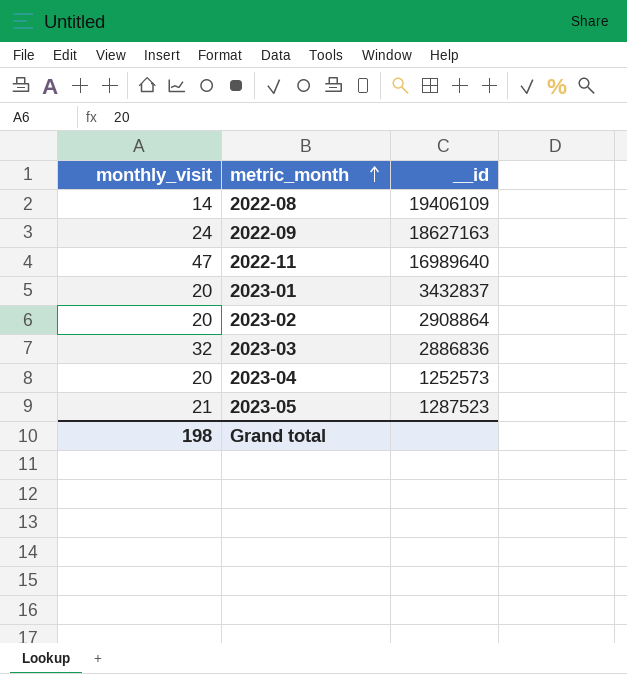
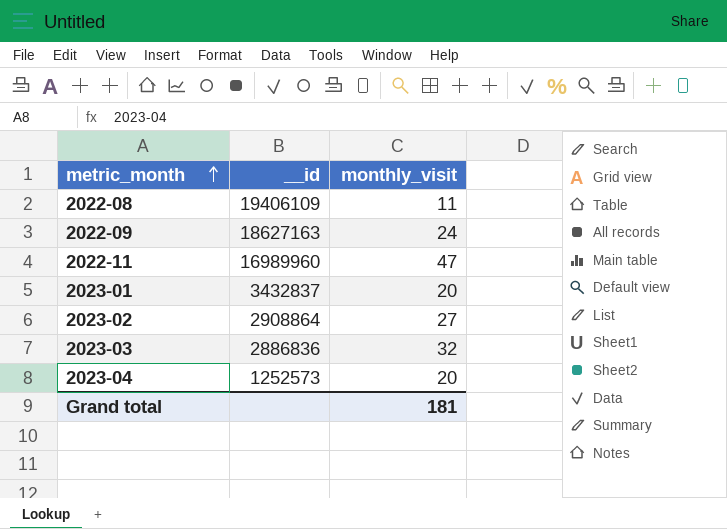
column monthly_visit | position: 1 -> 3
row 2023-05: 21 | 1287523 -> none
2022-08 | monthly_visit: 14 -> 11
2022-11 | __id: 16989640 -> 16989960
2023-02 | monthly_visit: 20 -> 27
Grand total | monthly_visit: 198 -> 181

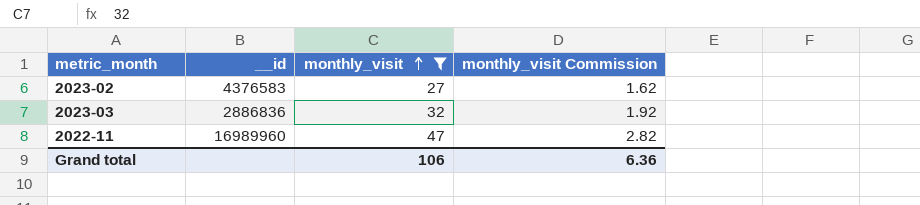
filter: none -> monthly_visit >= 27
row order: metric_month ascending -> monthly_visit ascending
column monthly_visit Commission | formula: none -> [monthly_visit] * 0.06
2023-02 | __id: 2908864 -> 4376583
Grand total | monthly_visit: 181 -> 106

